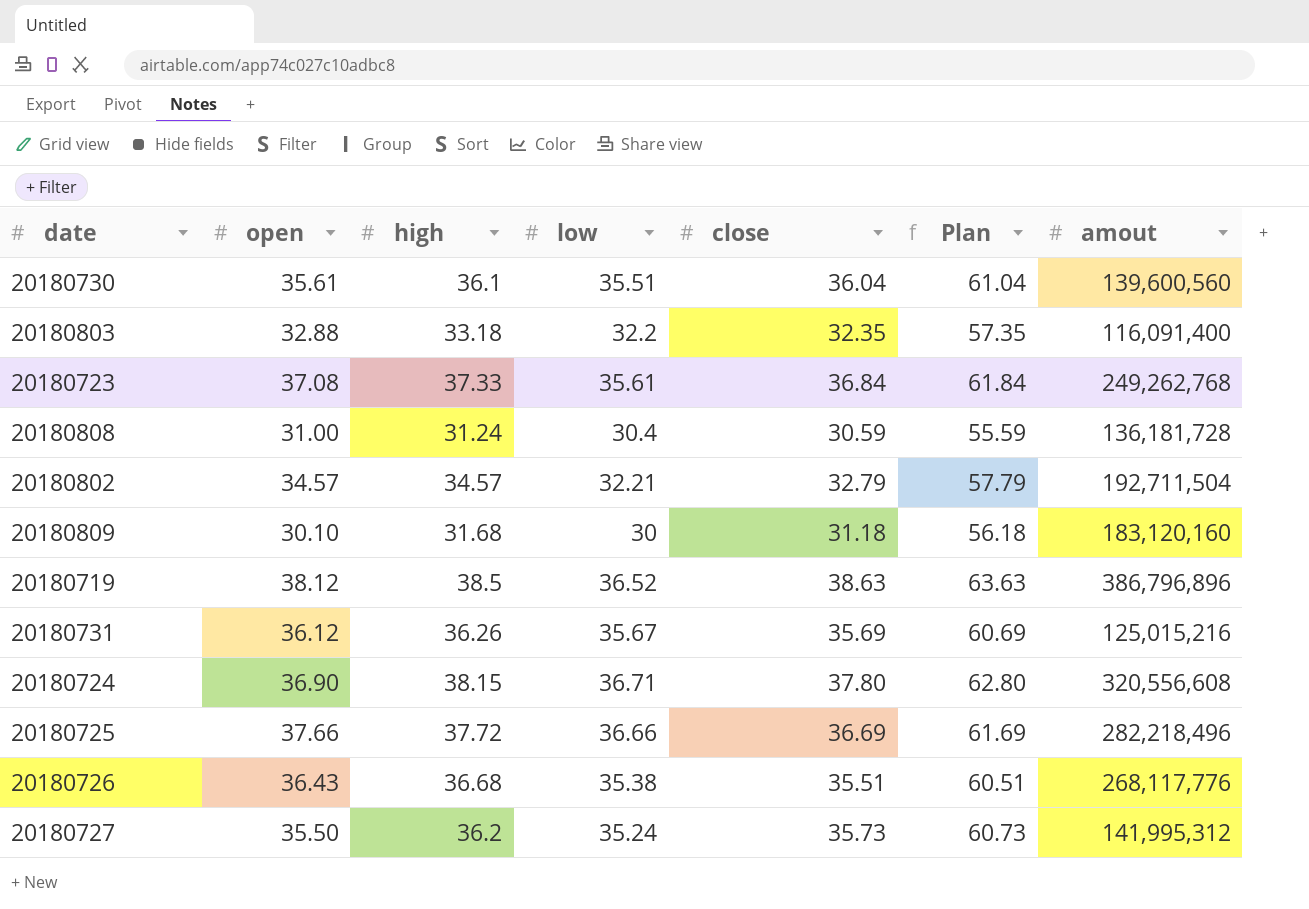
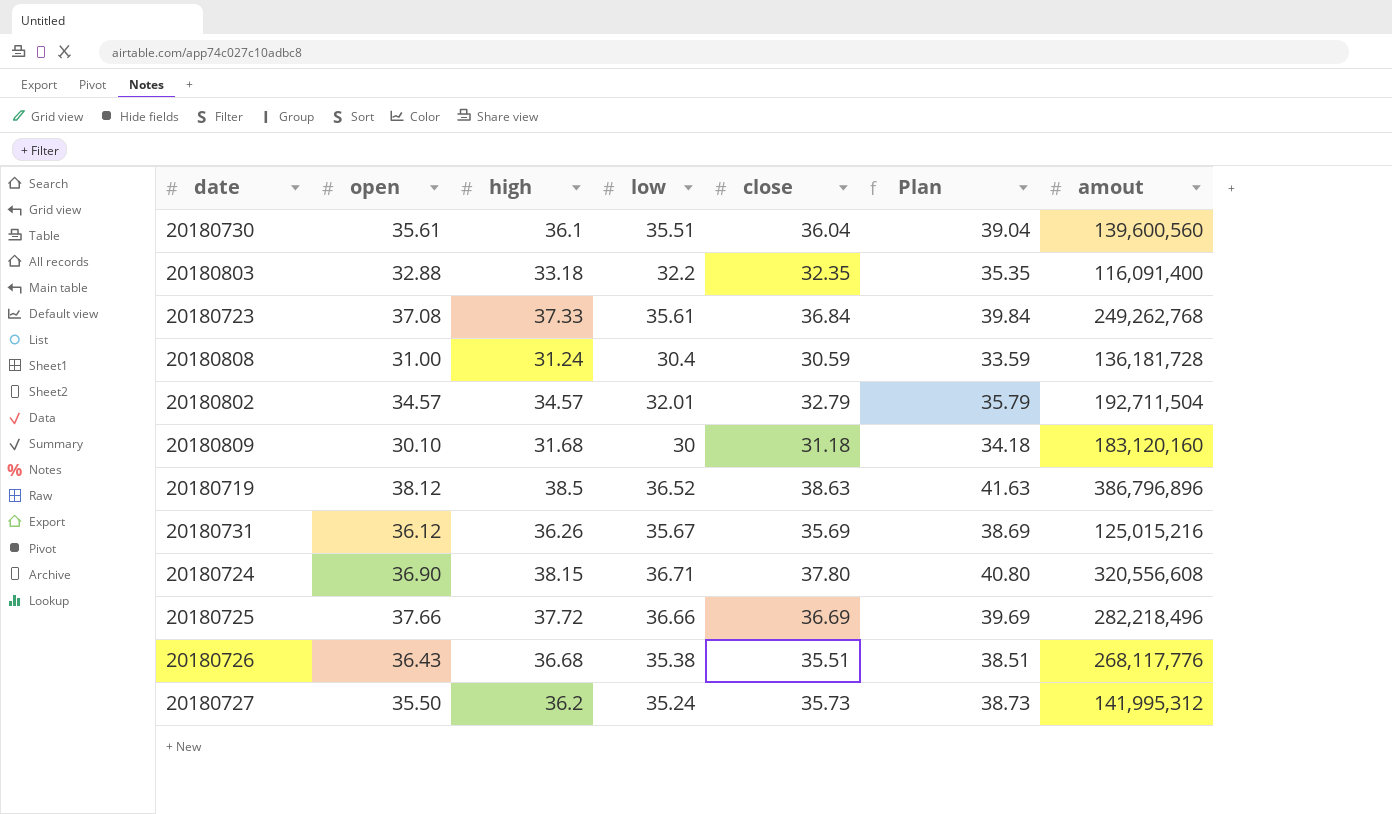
column Plan | formula: [close] + 25 -> [close] + 3
20180802 | low: 32.21 -> 32.01

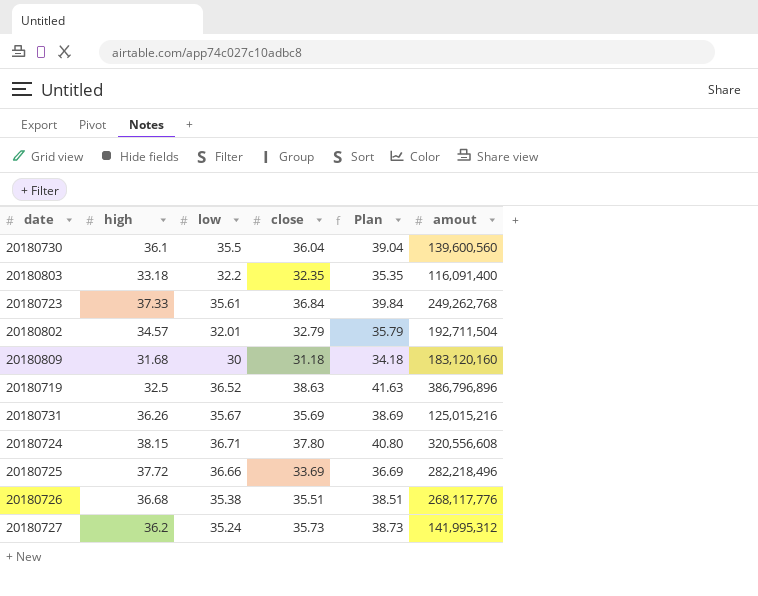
column open | position: 2 -> none
row 20180808: 31.00 | 31.24 | 30.4 | 30.59 | 33.59 | 136,181,728 -> none
20180730 | low: 35.51 -> 35.5
20180719 | high: 38.5 -> 32.5
20180725 | close: 36.69 -> 33.69
20180725 | Plan: 39.69 -> 36.69

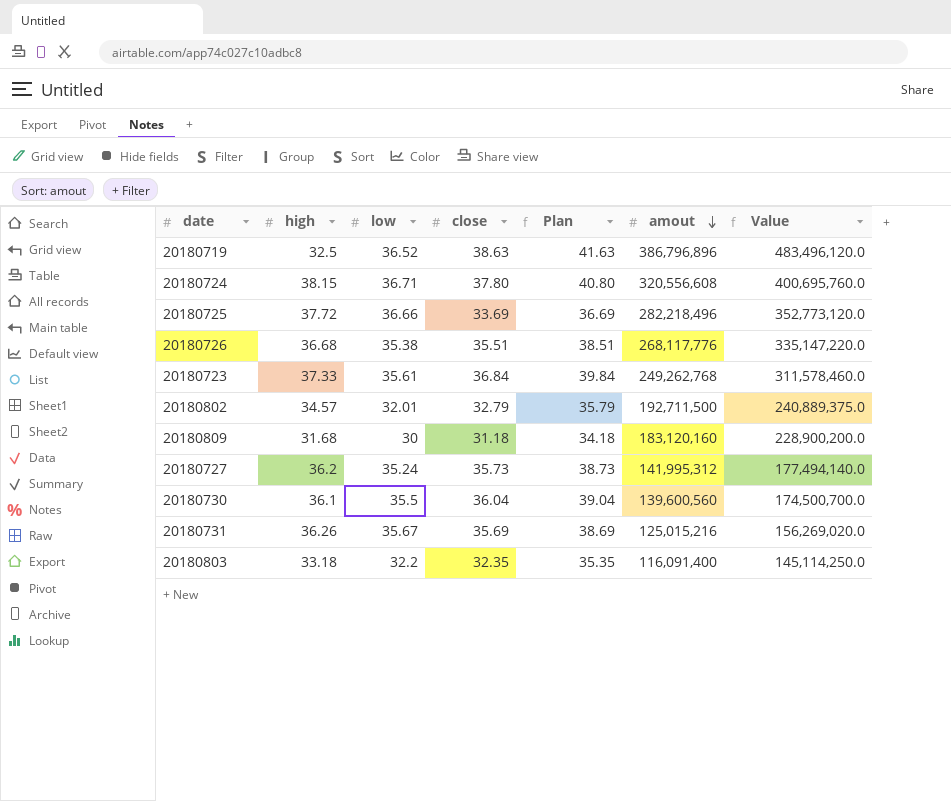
row order: none -> amout descending
column Value | formula: none -> [amout] * 1.25
20180802 | amout: 192,711,504 -> 192,711,500

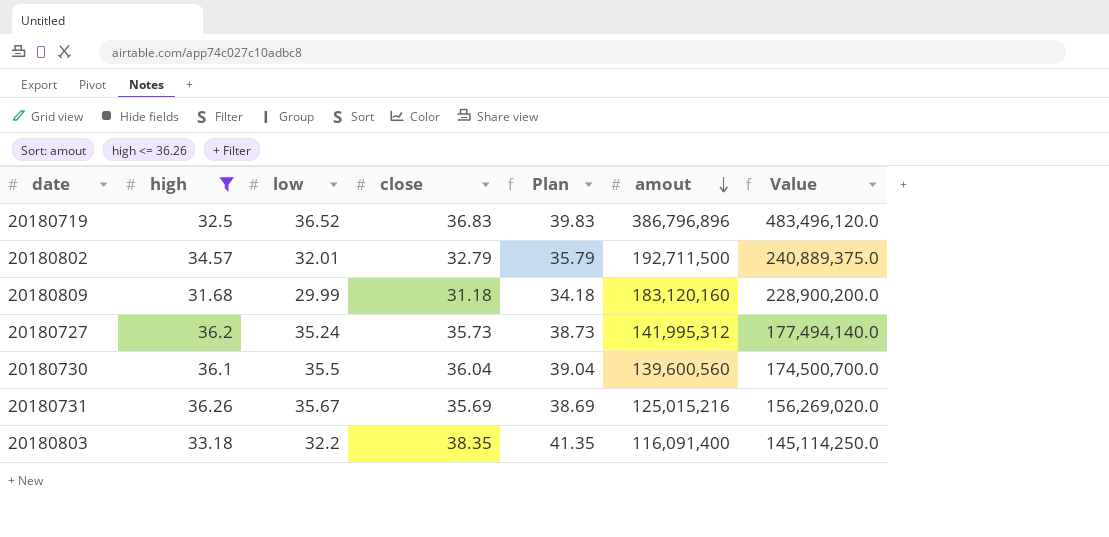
filter: none -> high <= 36.26
20180719 | close: 38.63 -> 36.83
20180719 | Plan: 41.63 -> 39.83
20180809 | low: 30 -> 29.99
20180803 | close: 32.35 -> 38.35
20180803 | Plan: 35.35 -> 41.35

